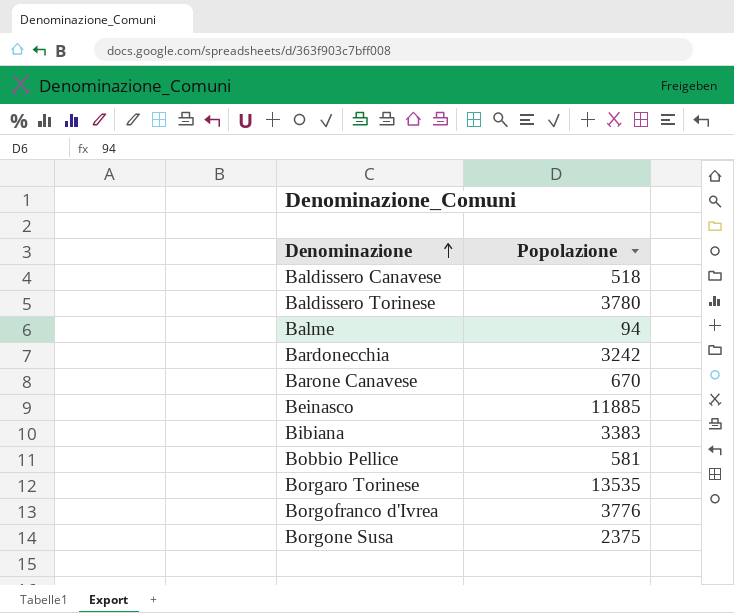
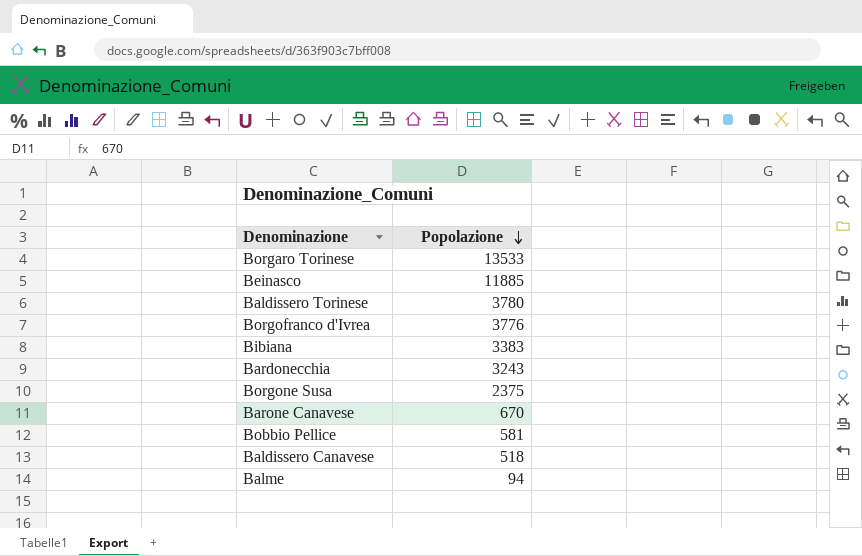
row order: Denominazione ascending -> Popolazione descending
Borgaro Torinese | Popolazione: 13535 -> 13533
Bardonecchia | Popolazione: 3242 -> 3243

